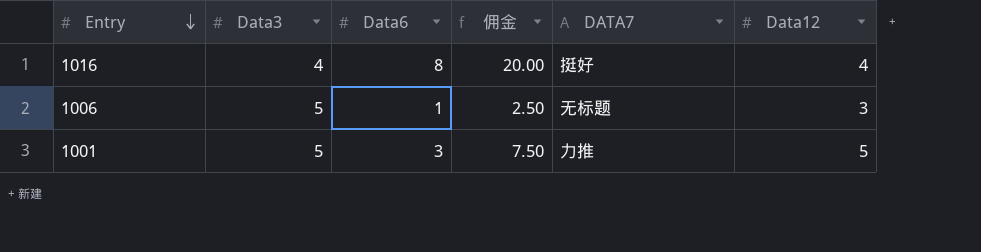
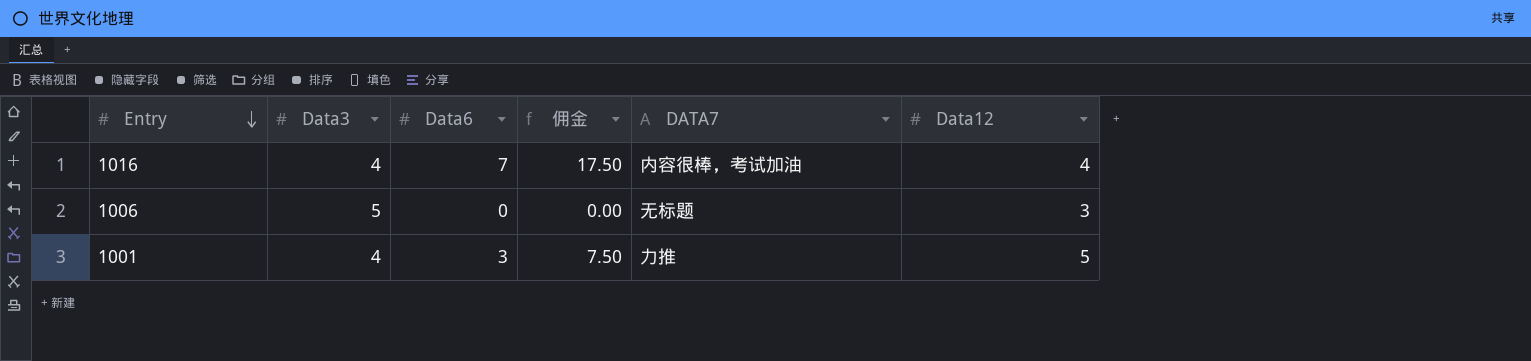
1016 | Data6: 8 -> 7
1016 | 佣金: 20.00 -> 17.50
1016 | DATA7: 挺好 -> 内容很棒，考试加油
1006 | Data6: 1 -> 0
1006 | 佣金: 2.50 -> 0.00
1001 | Data3: 5 -> 4

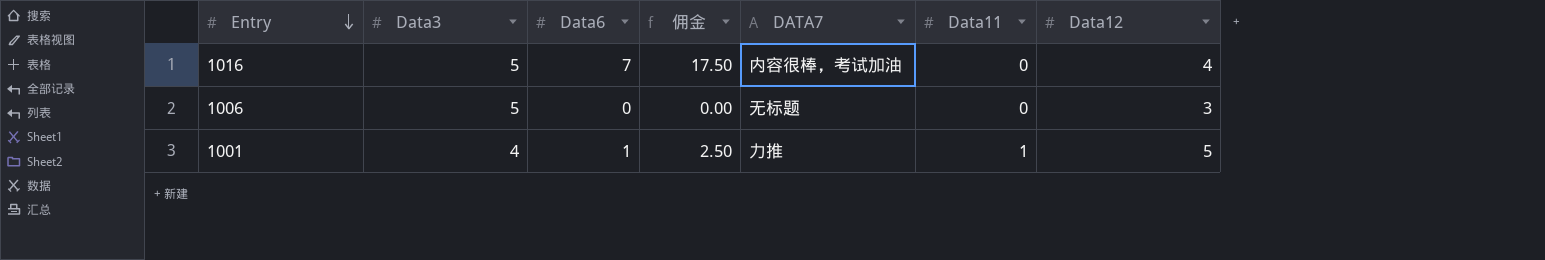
column Data11 | position: none -> 6
1016 | Data3: 4 -> 5
1001 | Data6: 3 -> 1
1001 | 佣金: 7.50 -> 2.50

